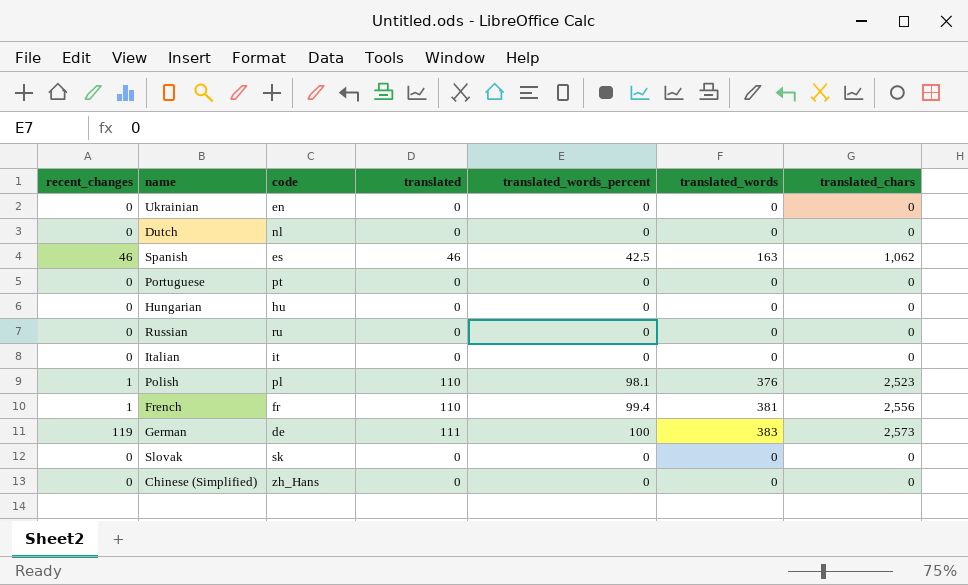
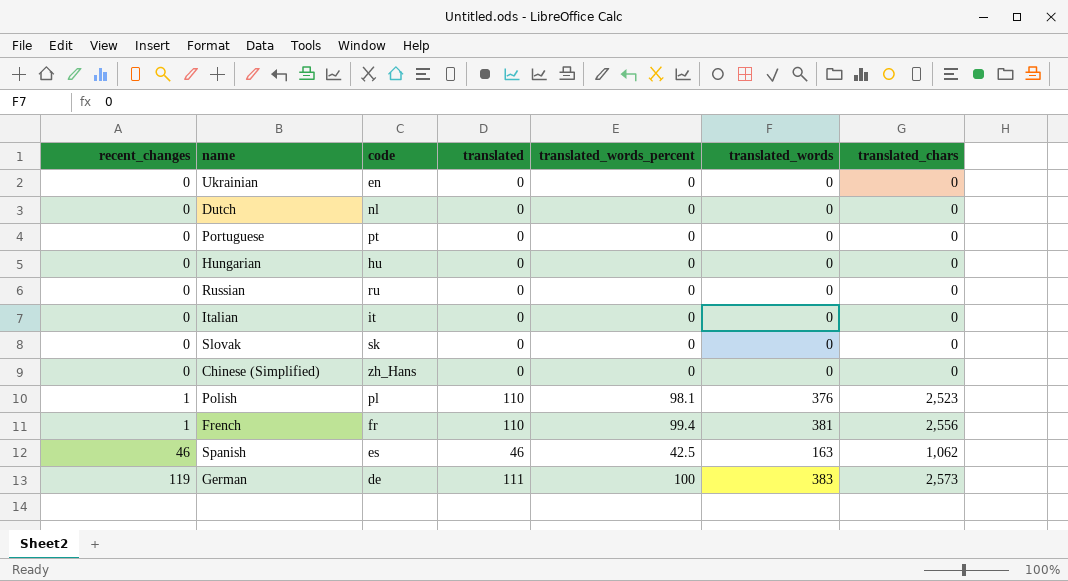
row order: none -> recent_changes ascending

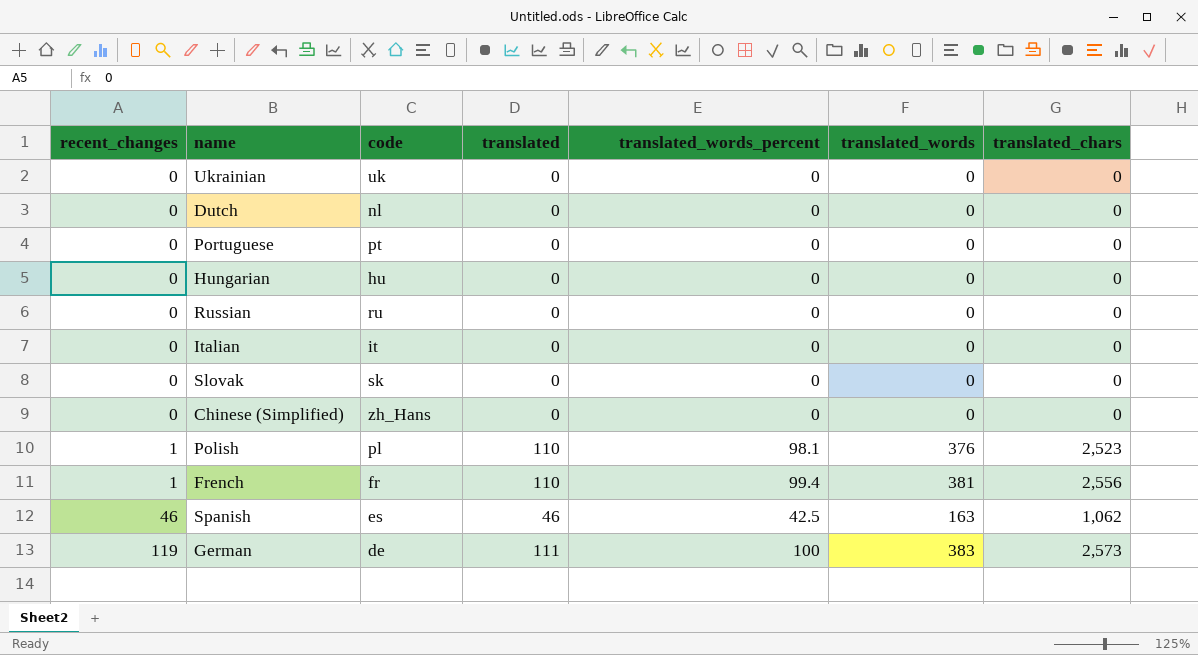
Ukrainian | code: en -> uk

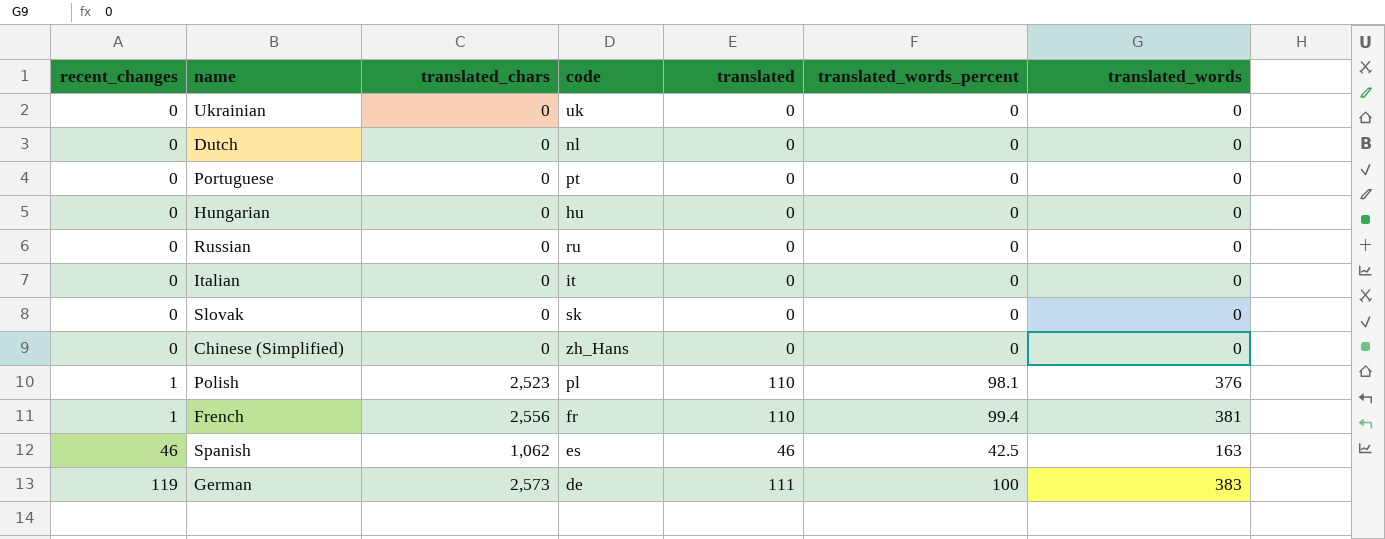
column translated_chars | position: 7 -> 3

